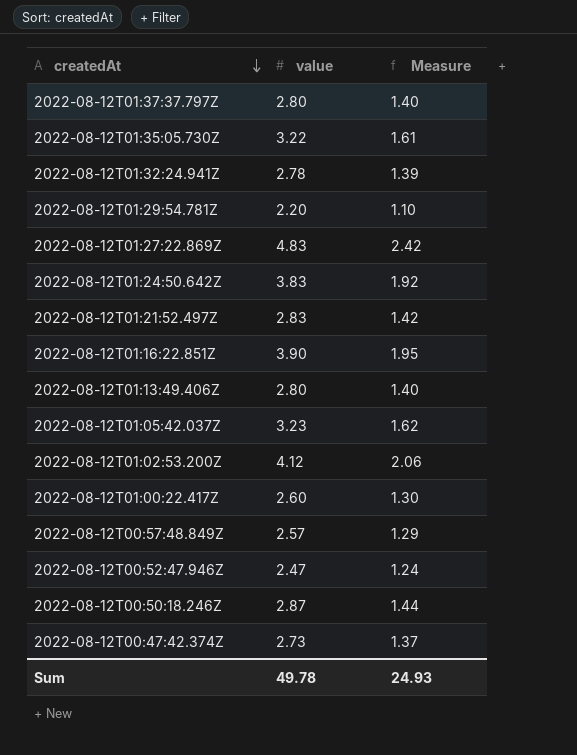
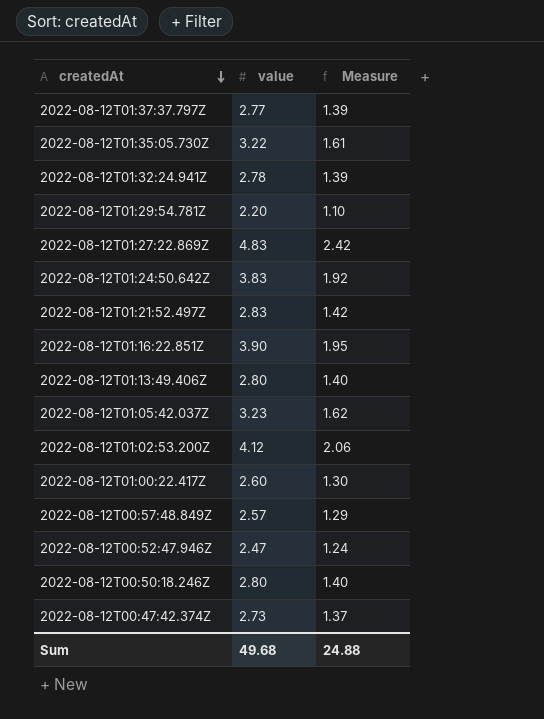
2022-08-12T01:37:37.797Z | value: 2.80 -> 2.77
2022-08-12T01:37:37.797Z | Measure: 1.40 -> 1.39
2022-08-12T00:50:18.246Z | value: 2.87 -> 2.80
2022-08-12T00:50:18.246Z | Measure: 1.44 -> 1.40
Sum | value: 49.78 -> 49.68
Sum | Measure: 24.93 -> 24.88

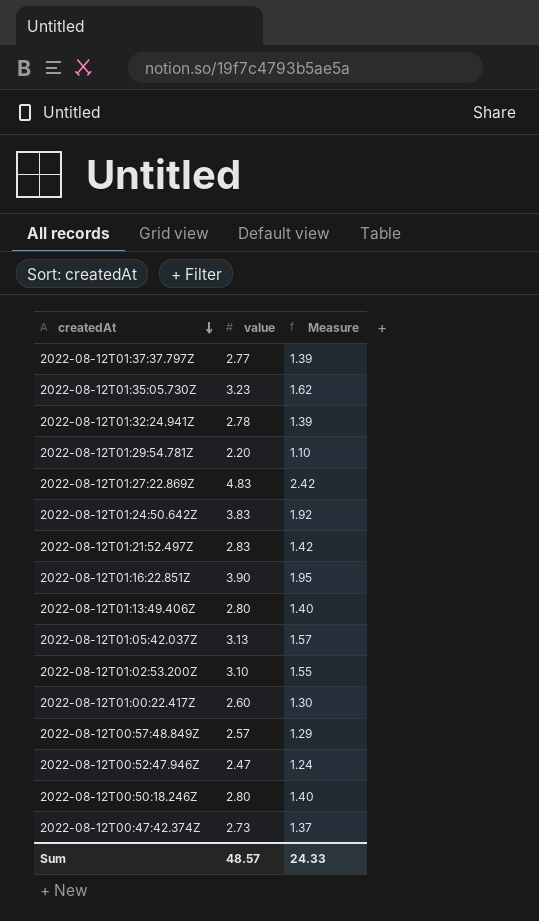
2022-08-12T01:35:05.730Z | value: 3.22 -> 3.23
2022-08-12T01:35:05.730Z | Measure: 1.61 -> 1.62
2022-08-12T01:05:42.037Z | value: 3.23 -> 3.13
2022-08-12T01:05:42.037Z | Measure: 1.62 -> 1.57
2022-08-12T01:02:53.200Z | value: 4.12 -> 3.10
2022-08-12T01:02:53.200Z | Measure: 2.06 -> 1.55
Sum | value: 49.68 -> 48.57
Sum | Measure: 24.88 -> 24.33

